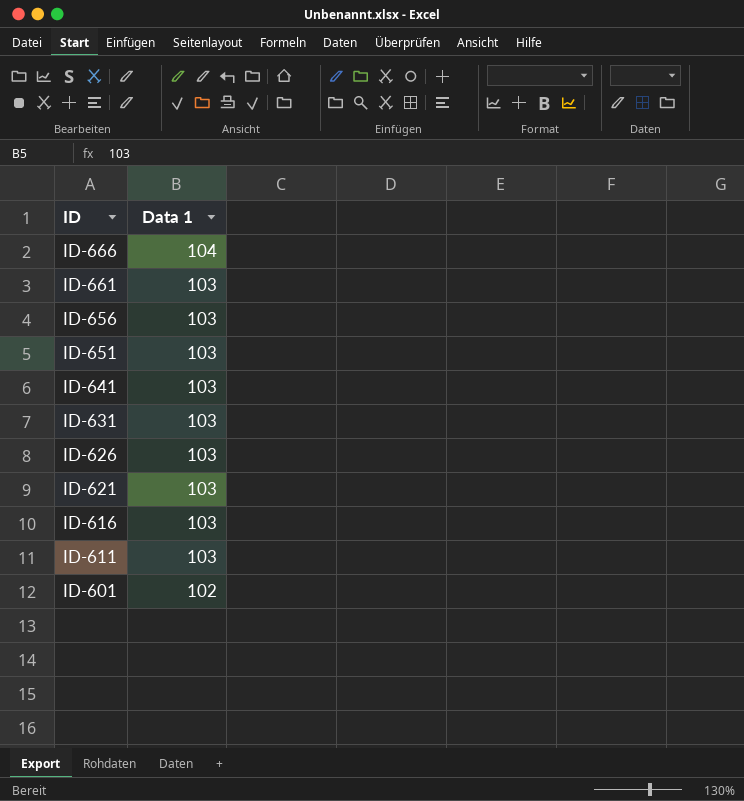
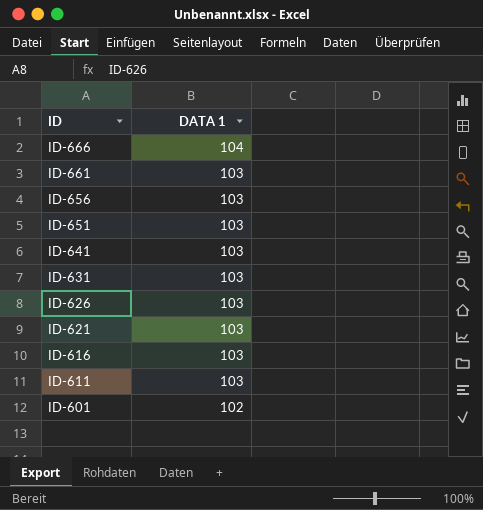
column name: Data 1 -> DATA 1

